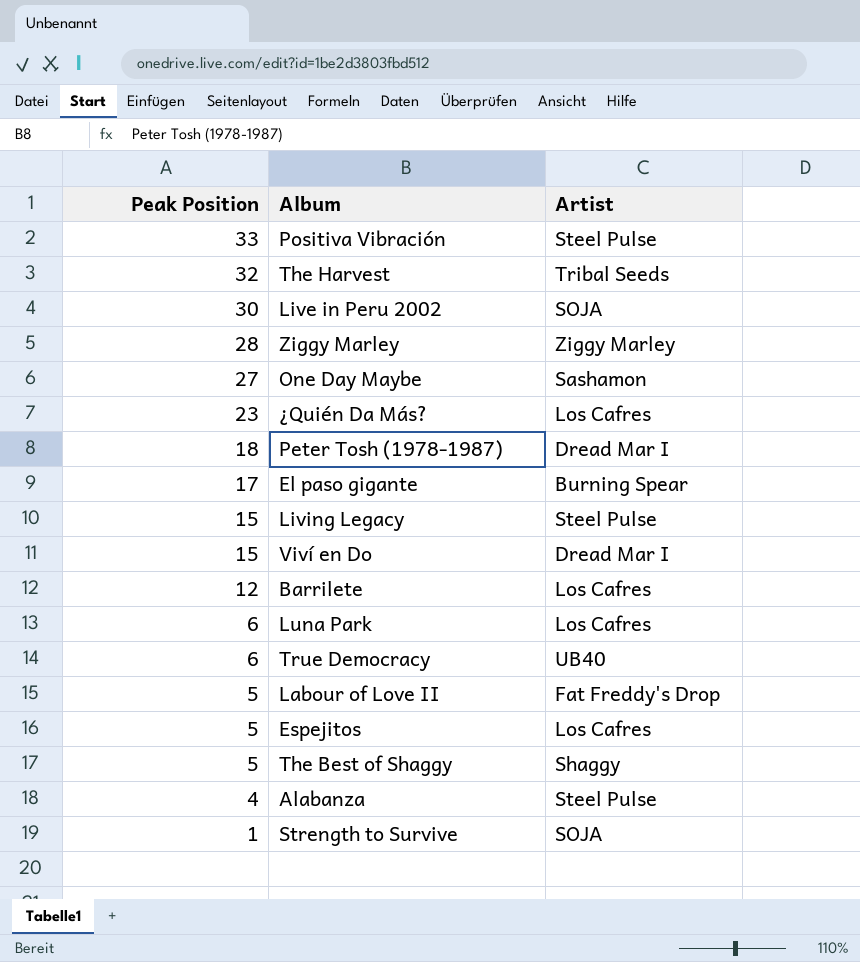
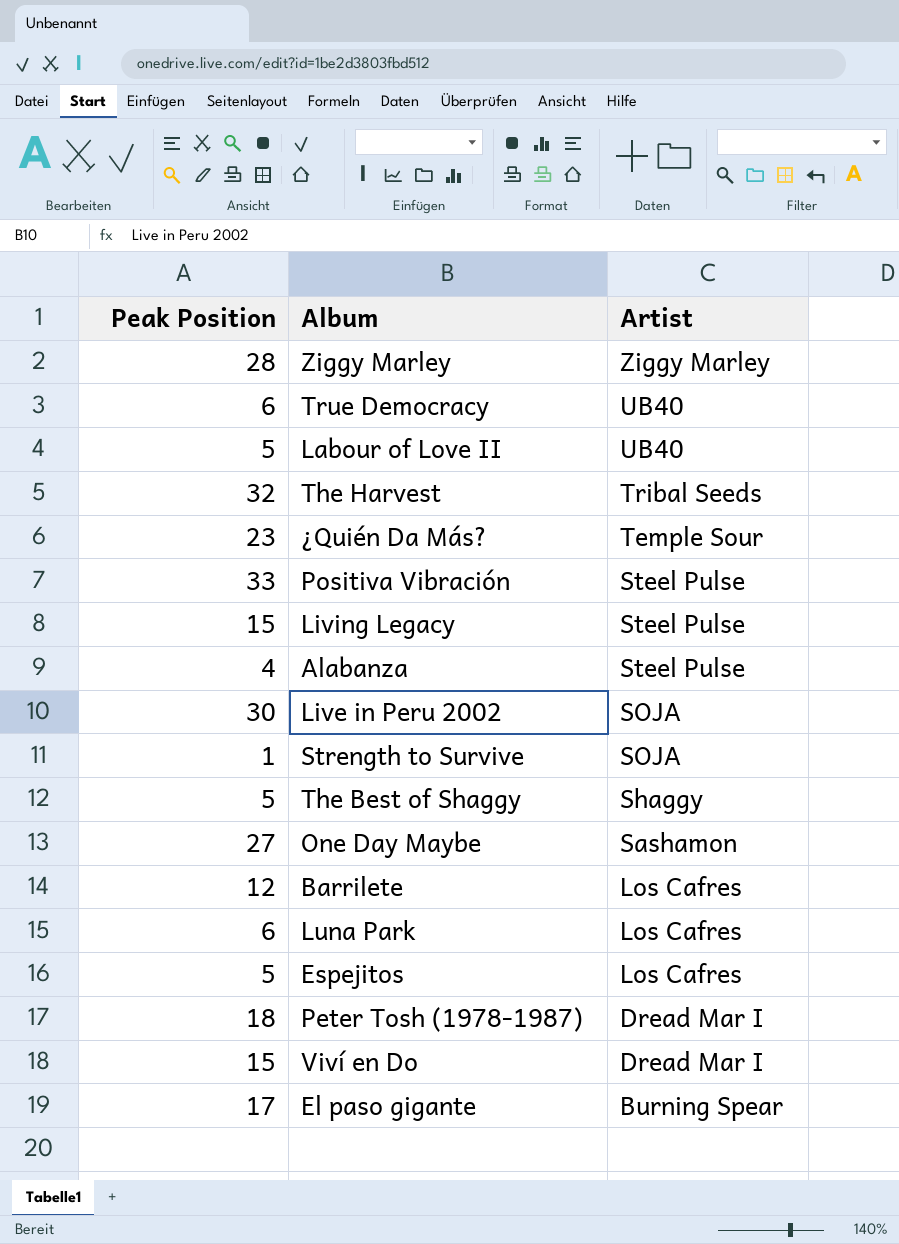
row order: Peak Position descending -> Artist descending
Labour of Love II | Artist: Fat Freddy's Drop -> UB40
¿Quién Da Más? | Artist: Los Cafres -> Temple Sour

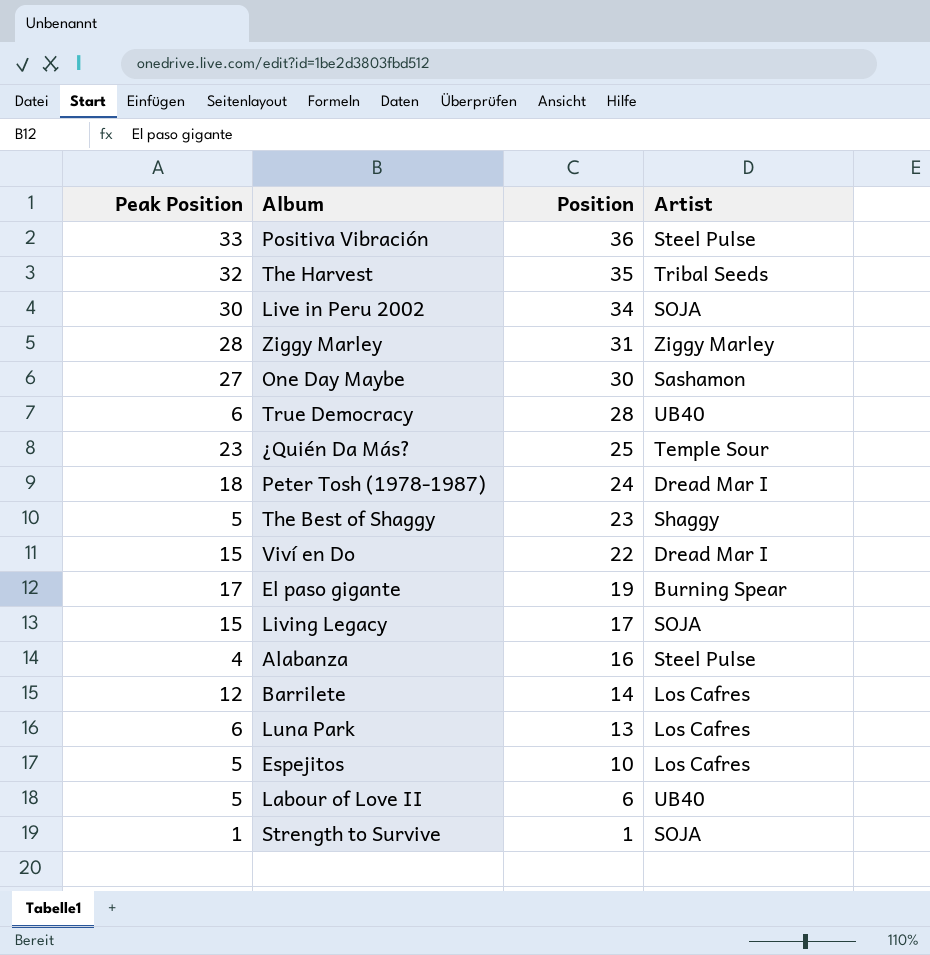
row order: Artist descending -> Position descending
column Position | position: none -> 3
Living Legacy | Artist: Steel Pulse -> SOJA

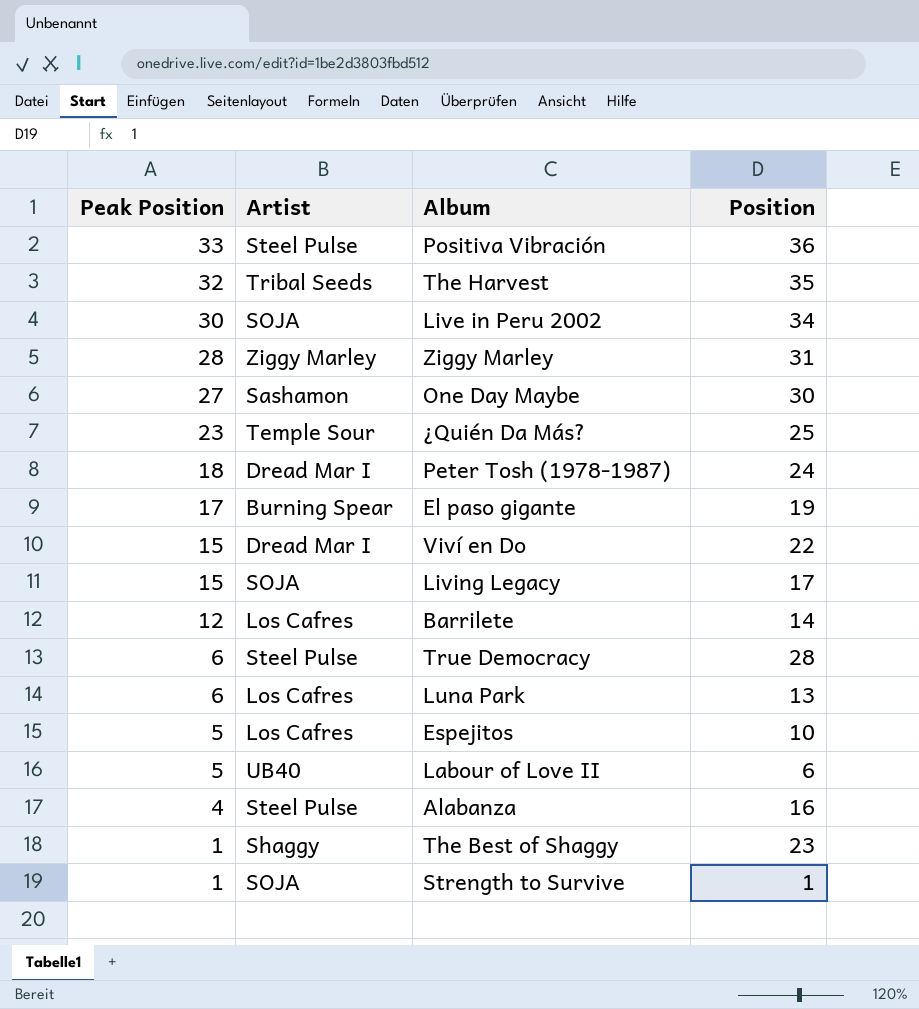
row order: Position descending -> Peak Position descending
column Artist | position: 4 -> 2
True Democracy | Artist: UB40 -> Steel Pulse
The Best of Shaggy | Peak Position: 5 -> 1

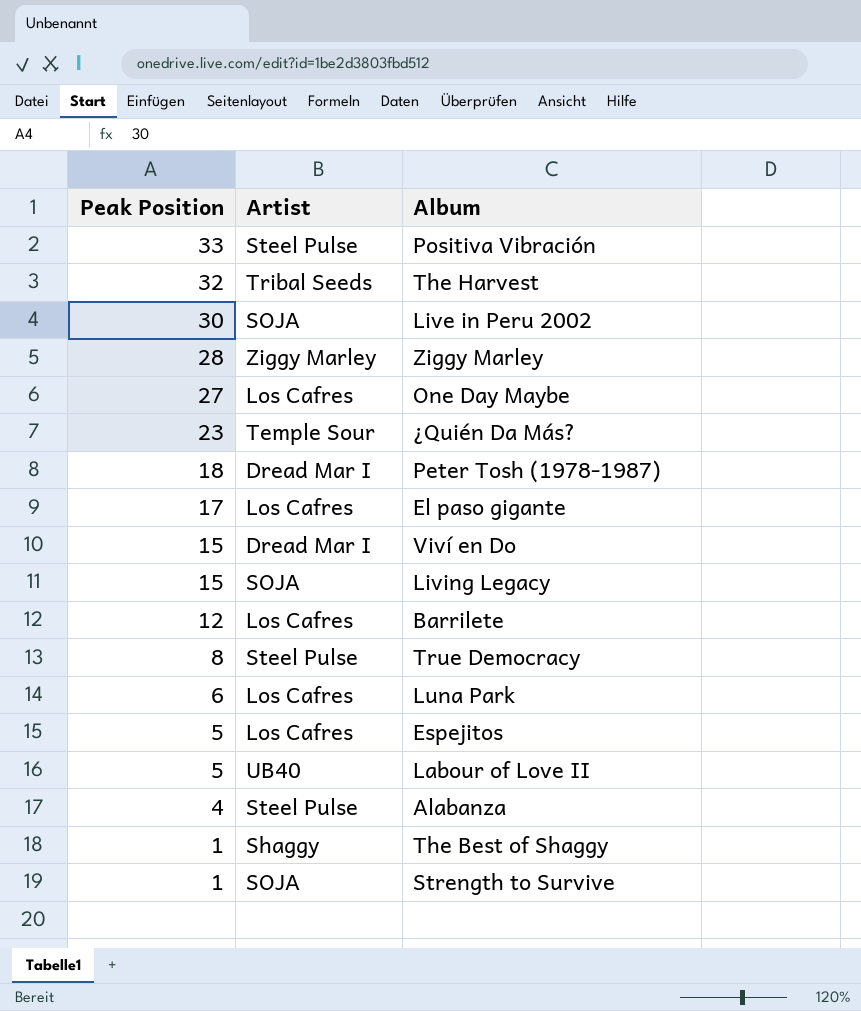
column Position | position: 4 -> none
One Day Maybe | Artist: Sashamon -> Los Cafres
El paso gigante | Artist: Burning Spear -> Los Cafres
True Democracy | Peak Position: 6 -> 8

